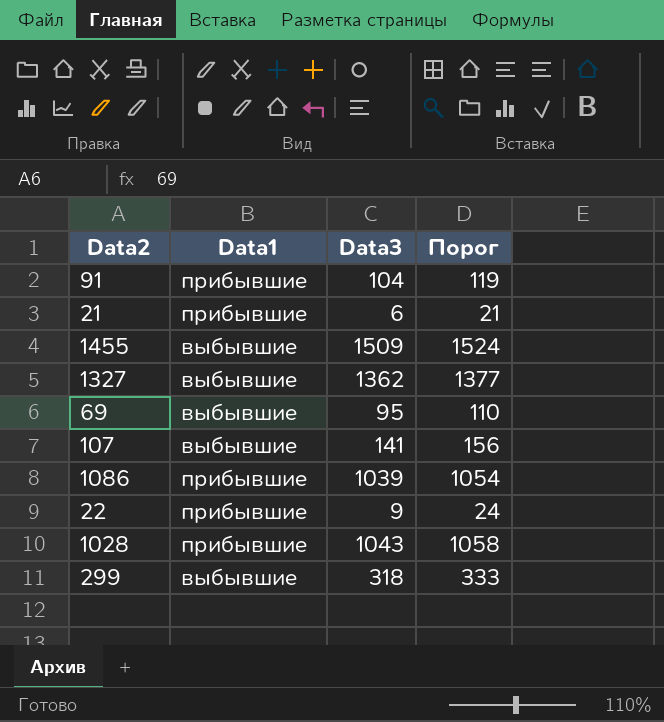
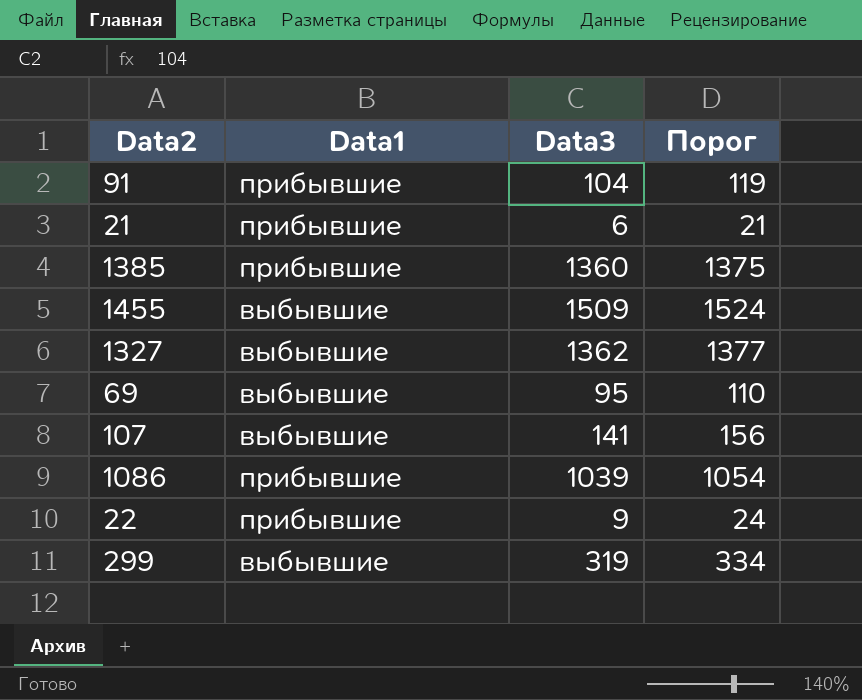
row 1028: прибывшие | 1043 | 1058 -> none
row 1385: none -> прибывшие | 1360 | 1375
299 | Data3: 318 -> 319
299 | Порог: 333 -> 334

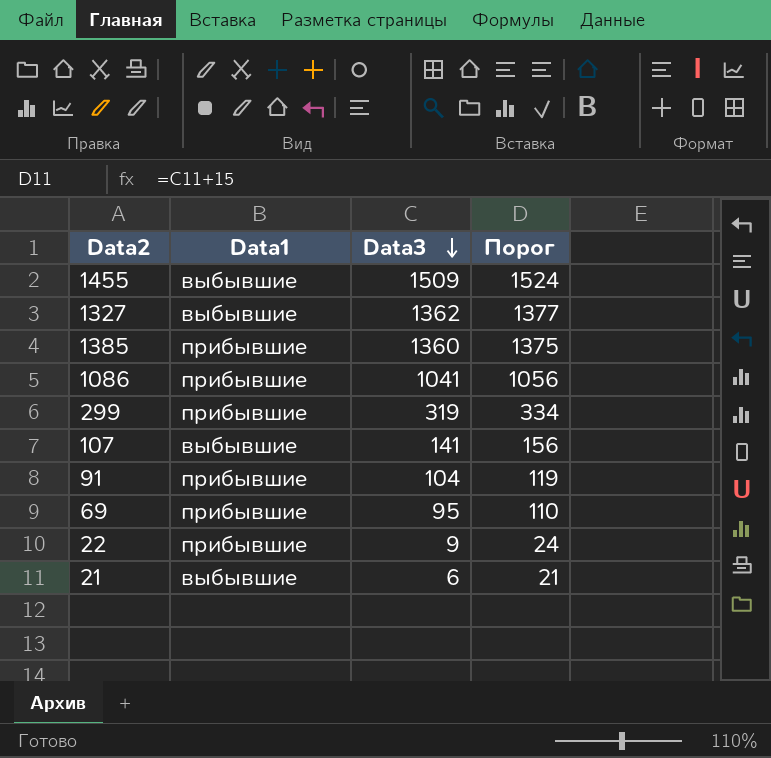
row order: none -> Data3 descending
1086 | Data3: 1039 -> 1041
1086 | Порог: 1054 -> 1056
299 | Data1: выбывшие -> прибывшие
69 | Data1: выбывшие -> прибывшие
21 | Data1: прибывшие -> выбывшие

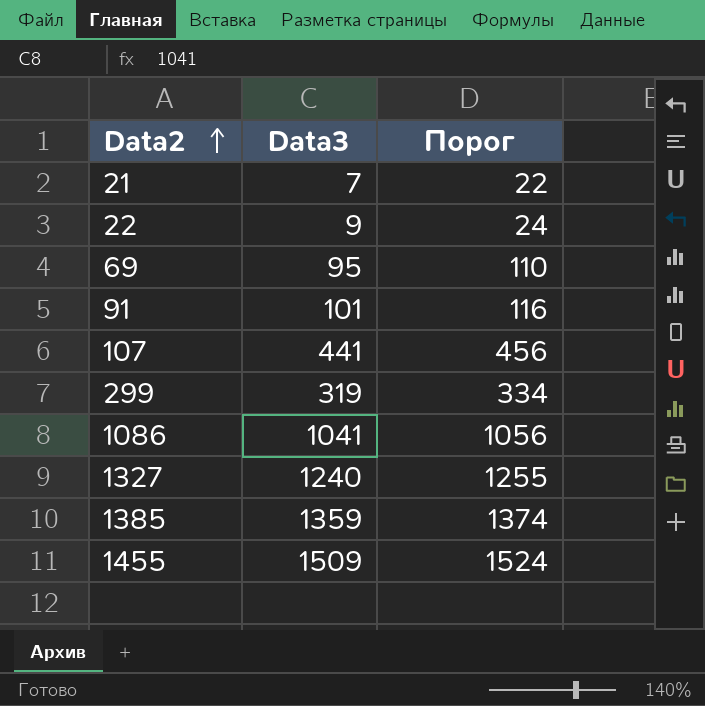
row order: Data3 descending -> Data2 ascending
column Data1 | position: 2 -> none
21 | Data3: 6 -> 7
21 | Порог: 21 -> 22
91 | Data3: 104 -> 101
91 | Порог: 119 -> 116
107 | Data3: 141 -> 441
107 | Порог: 156 -> 456
1327 | Data3: 1362 -> 1240
1327 | Порог: 1377 -> 1255
1385 | Data3: 1360 -> 1359
1385 | Порог: 1375 -> 1374

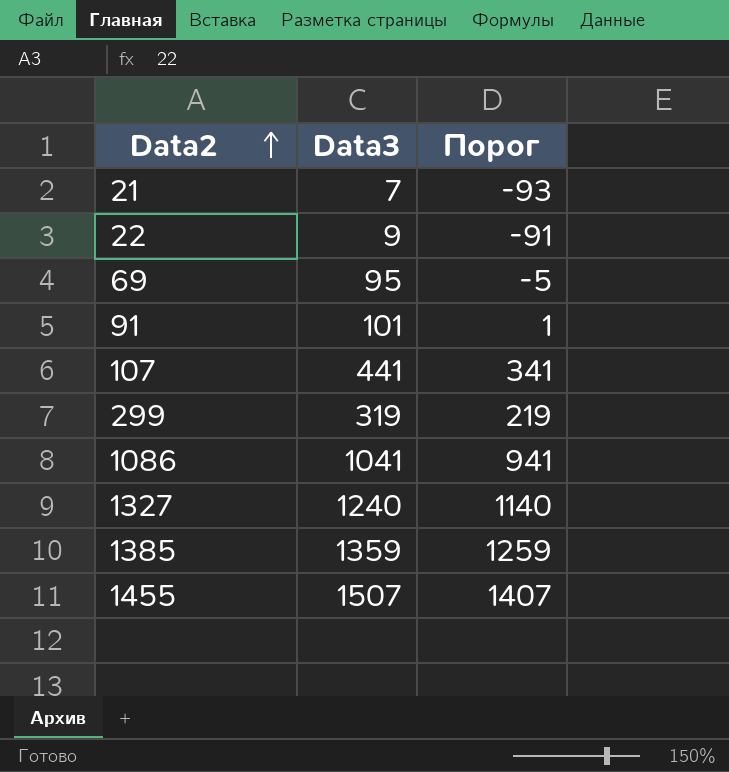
column Порог | formula: [Data3] + 15 -> [Data3] - 100
1455 | Data3: 1509 -> 1507

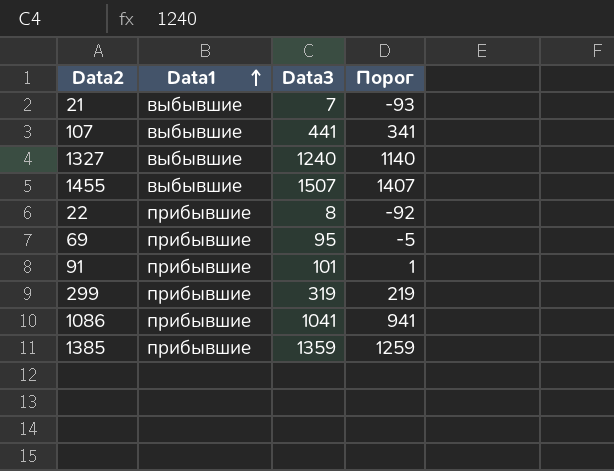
row order: Data2 ascending -> Data1 ascending
column Data1 | position: none -> 2
22 | Data3: 9 -> 8
22 | Порог: -91 -> -92

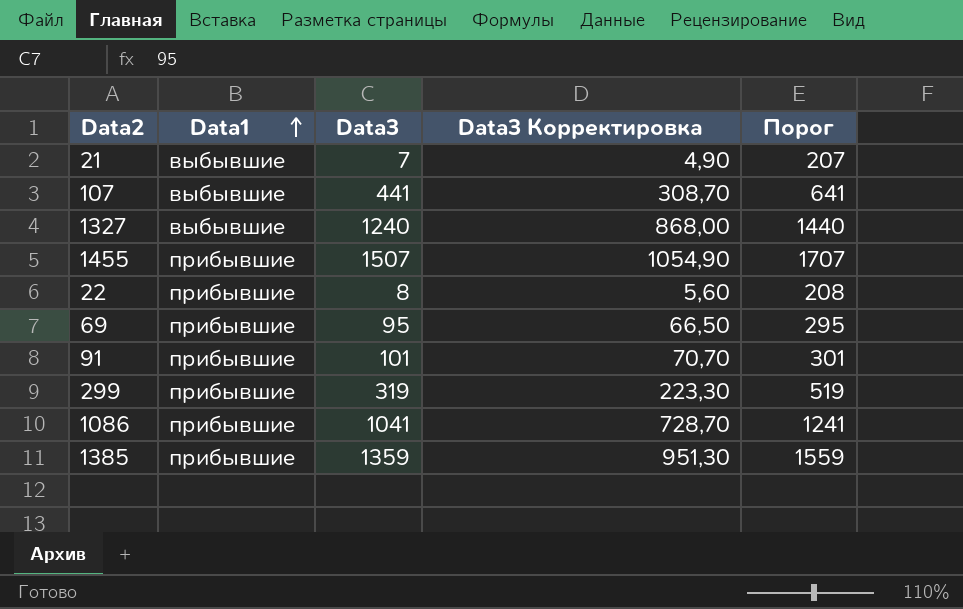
column Data3 Корректировка | formula: none -> [Data3] * 0,7
column Порог | formula: [Data3] - 100 -> [Data3] + 200
1455 | Data1: выбывшие -> прибывшие

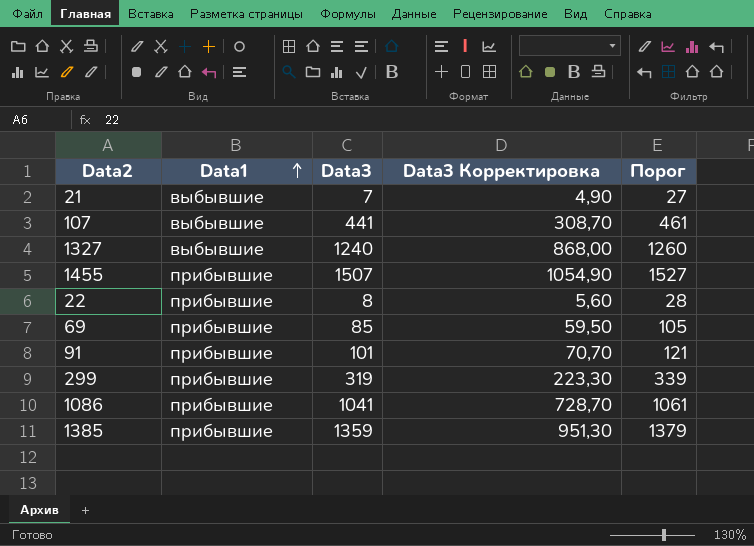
column Порог | formula: [Data3] + 200 -> [Data3] + 20
69 | Data3: 95 -> 85
69 | Data3 Корректировка: 66,50 -> 59,50

